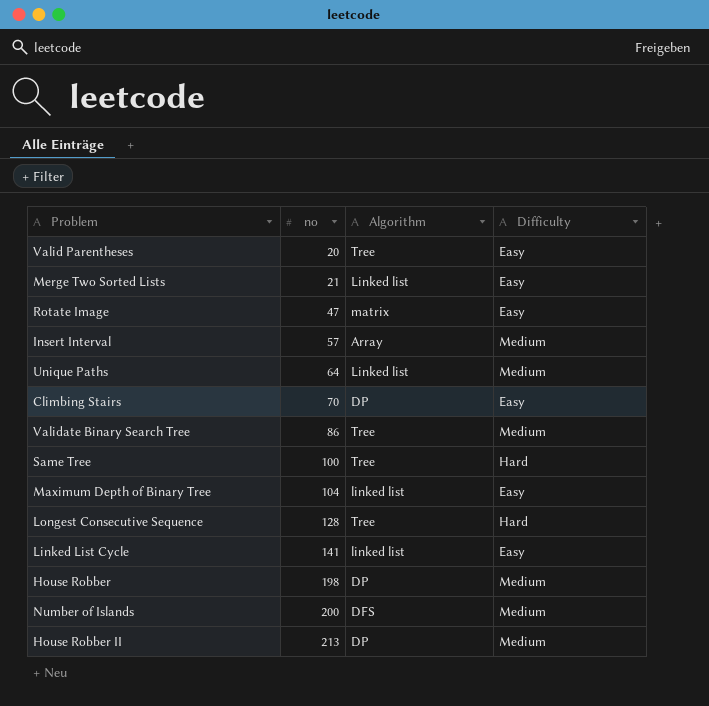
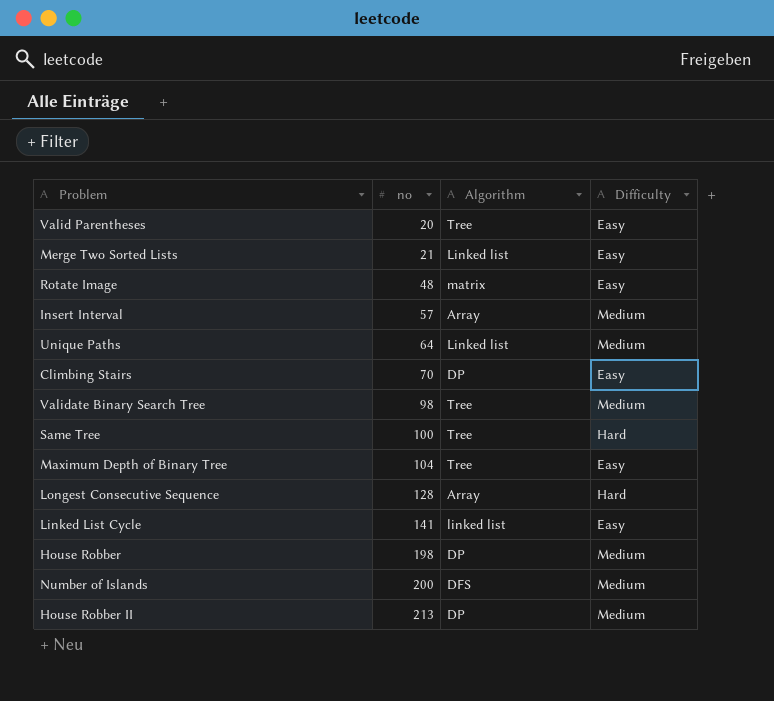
Rotate Image | no: 47 -> 48
Validate Binary Search Tree | no: 86 -> 98
Maximum Depth of Binary Tree | Algorithm: linked list -> Tree
Longest Consecutive Sequence | Algorithm: Tree -> Array

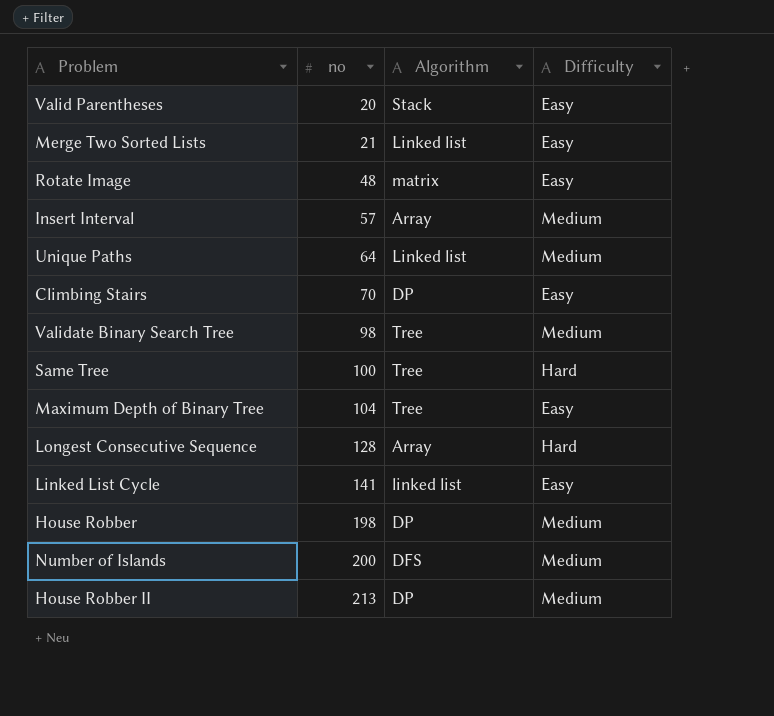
Valid Parentheses | Algorithm: Tree -> Stack

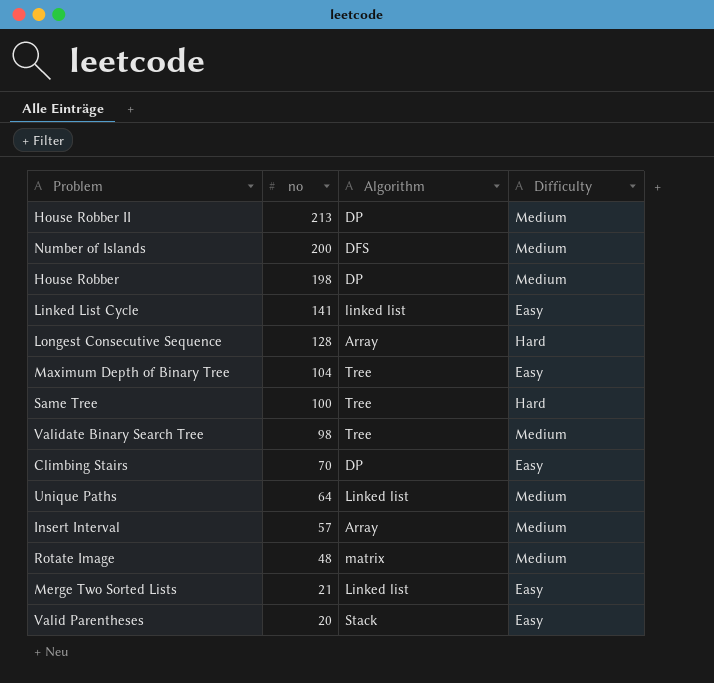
row order: no ascending -> no descending
Rotate Image | Difficulty: Easy -> Medium

